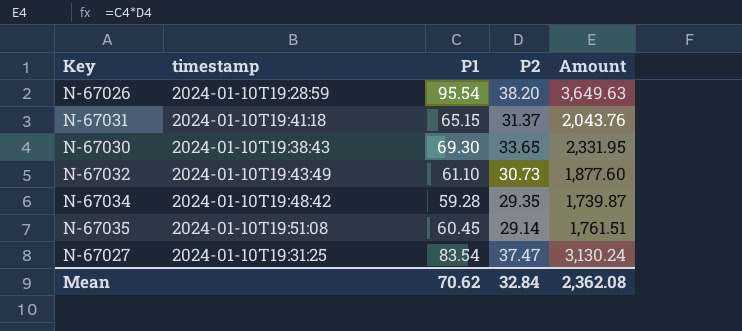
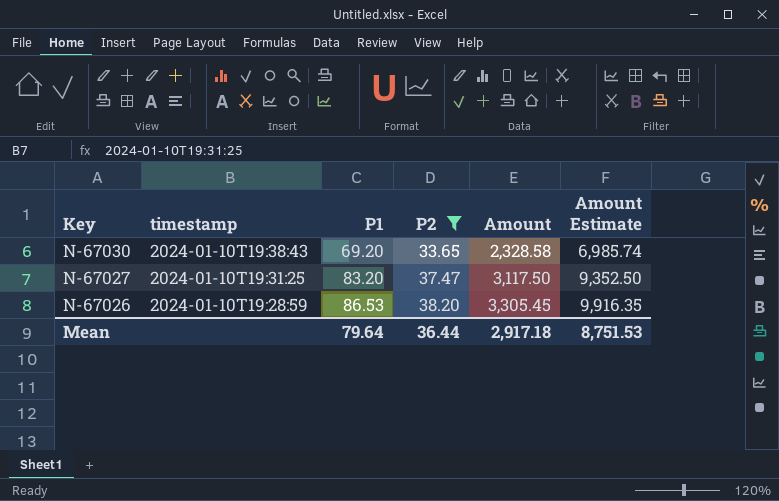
filter: none -> P2 >= 33.65
row order: none -> Key descending
column Amount Estimate | formula: none -> [Amount] * 3
N-67030 | P1: 69.30 -> 69.20
N-67030 | Amount: 2,331.95 -> 2,328.58
N-67027 | P1: 83.54 -> 83.20
N-67027 | Amount: 3,130.24 -> 3,117.50
N-67026 | P1: 95.54 -> 86.53
N-67026 | Amount: 3,649.63 -> 3,305.45
Mean | P1: 70.62 -> 79.64
Mean | P2: 32.84 -> 36.44
Mean | Amount: 2,362.08 -> 2,917.18

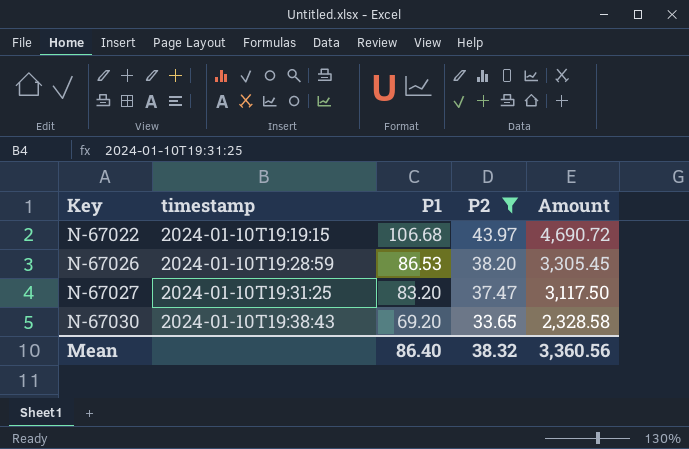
row order: Key descending -> Key ascending
column Amount Estimate | formula: [Amount] * 3 -> none
row N-67022: none -> 2024-01-10T19:19:15 | 106.68 | 43.97 | 4,690.72
Mean | P1: 79.64 -> 86.40
Mean | P2: 36.44 -> 38.32
Mean | Amount: 2,917.18 -> 3,360.56

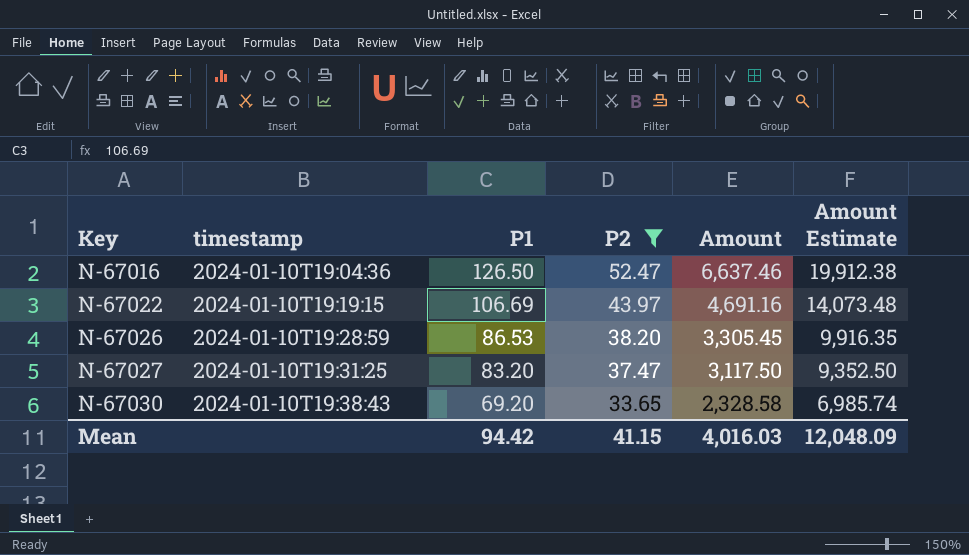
column Amount Estimate | formula: none -> [Amount] * 3
row N-67016: none -> 2024-01-10T19:04:36 | 126.50 | 52.47 | 6,637.46 | 19,912.38
N-67022 | P1: 106.68 -> 106.69
N-67022 | Amount: 4,690.72 -> 4,691.16
Mean | P1: 86.40 -> 94.42
Mean | P2: 38.32 -> 41.15
Mean | Amount: 3,360.56 -> 4,016.03

